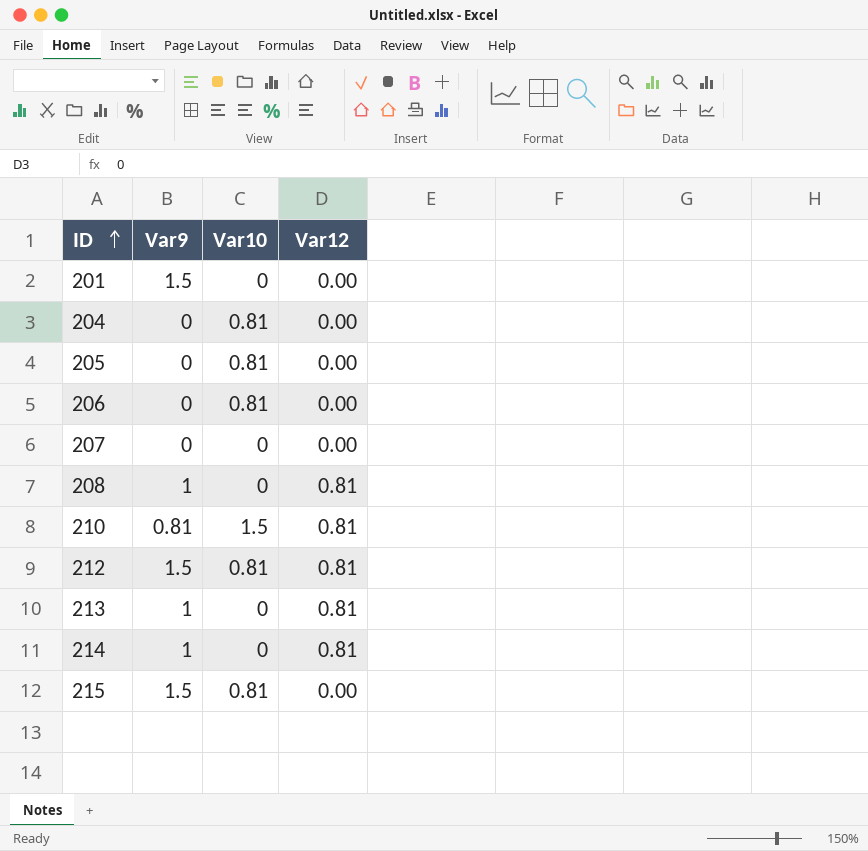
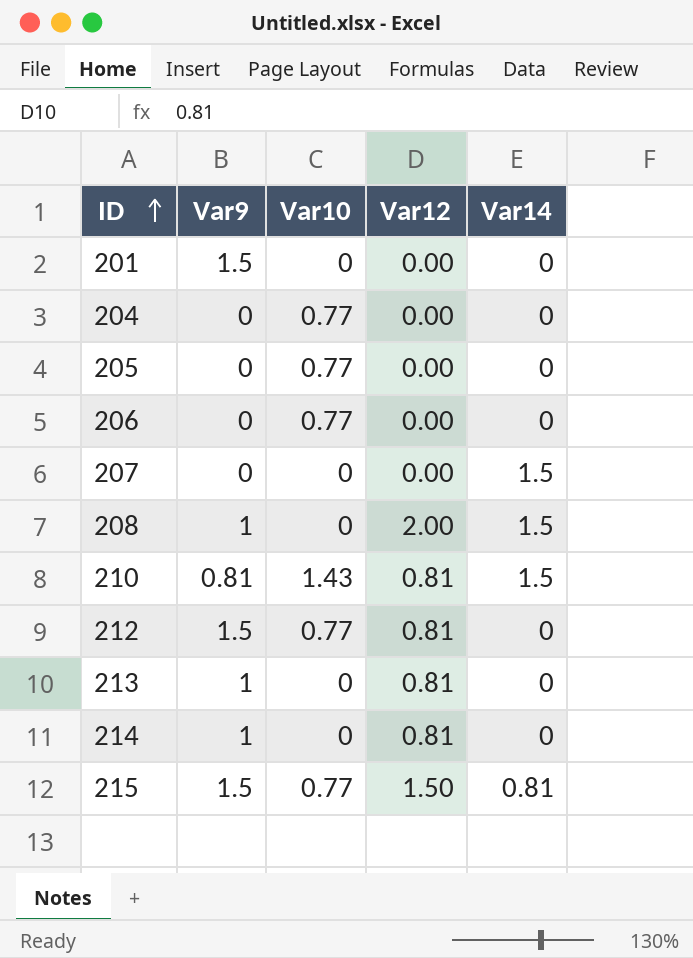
column Var14 | position: none -> 5
204 | Var10: 0.81 -> 0.77
205 | Var10: 0.81 -> 0.77
206 | Var10: 0.81 -> 0.77
208 | Var12: 0.81 -> 2.00
210 | Var10: 1.5 -> 1.43
212 | Var10: 0.81 -> 0.77
215 | Var10: 0.81 -> 0.77
215 | Var12: 0.00 -> 1.50

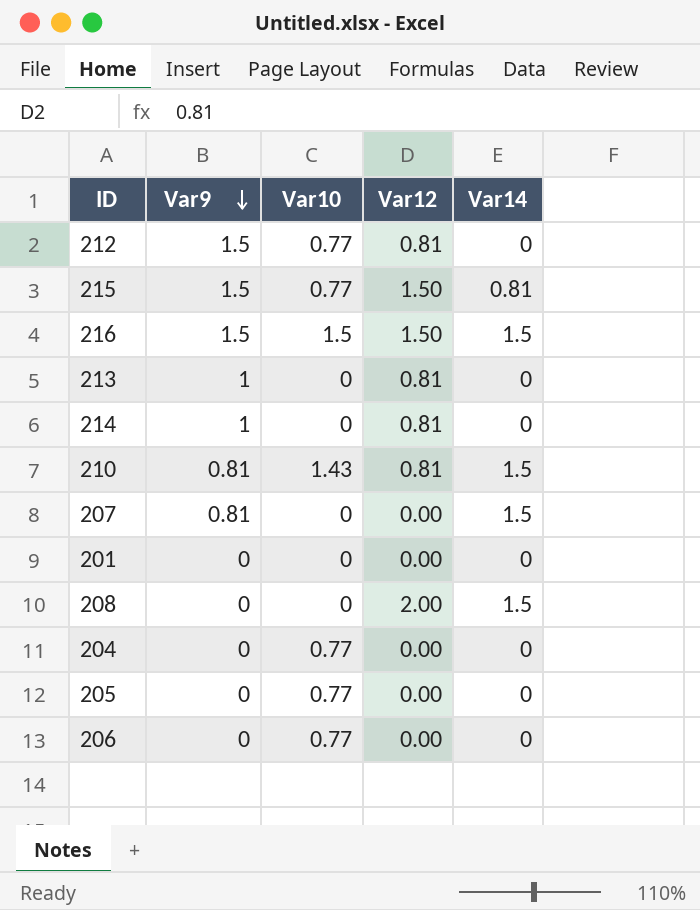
row order: ID ascending -> Var9 descending
row 216: none -> 1.5 | 1.5 | 1.50 | 1.5
207 | Var9: 0 -> 0.81
201 | Var9: 1.5 -> 0
208 | Var9: 1 -> 0

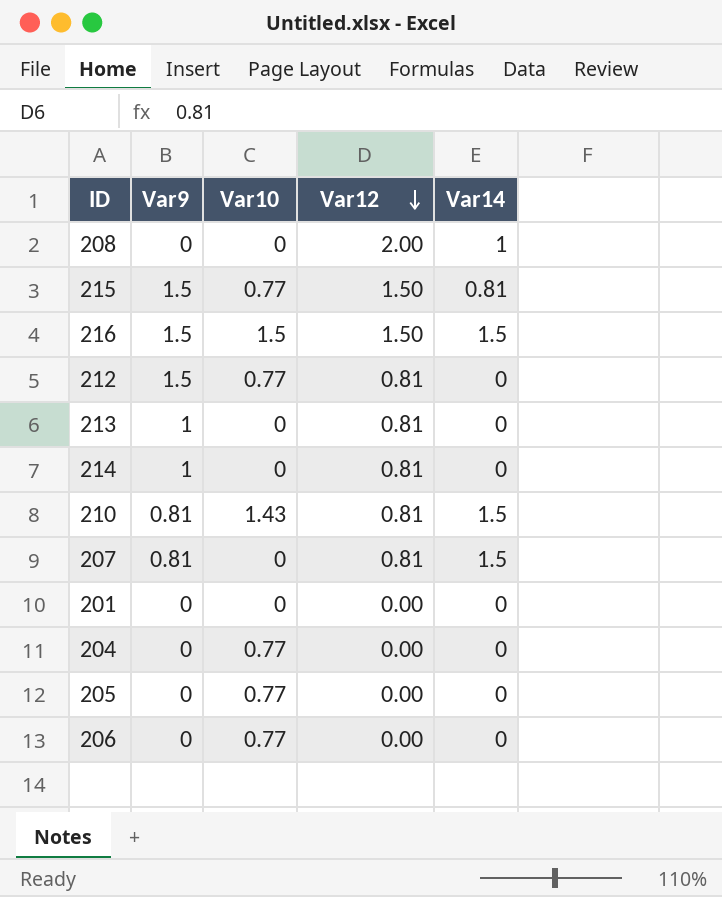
row order: Var9 descending -> Var12 descending
208 | Var14: 1.5 -> 1
207 | Var12: 0.00 -> 0.81

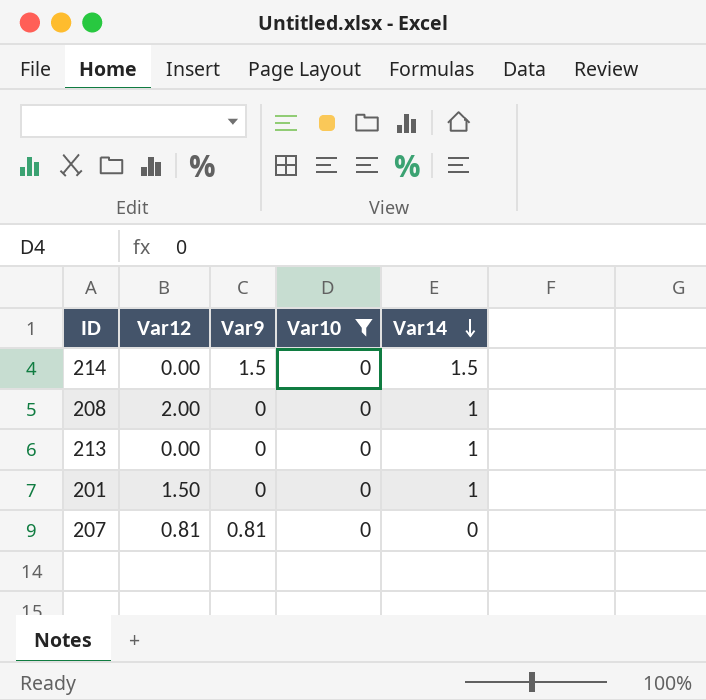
filter: none -> Var10 = 0
row order: Var12 descending -> Var14 descending
column Var12 | position: 4 -> 2
214 | Var12: 0.81 -> 0.00
214 | Var9: 1 -> 1.5
214 | Var14: 0 -> 1.5
213 | Var12: 0.81 -> 0.00
213 | Var9: 1 -> 0
213 | Var14: 0 -> 1
201 | Var12: 0.00 -> 1.50
201 | Var14: 0 -> 1
207 | Var14: 1.5 -> 0

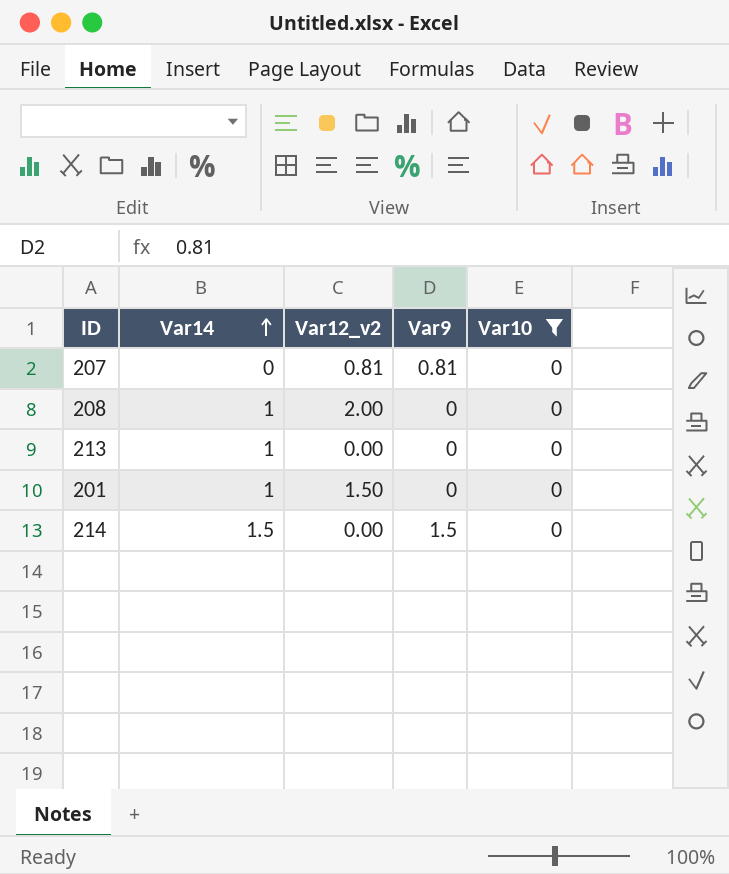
row order: Var14 descending -> Var14 ascending
column Var14 | position: 5 -> 2
column name: Var12 -> Var12_v2

